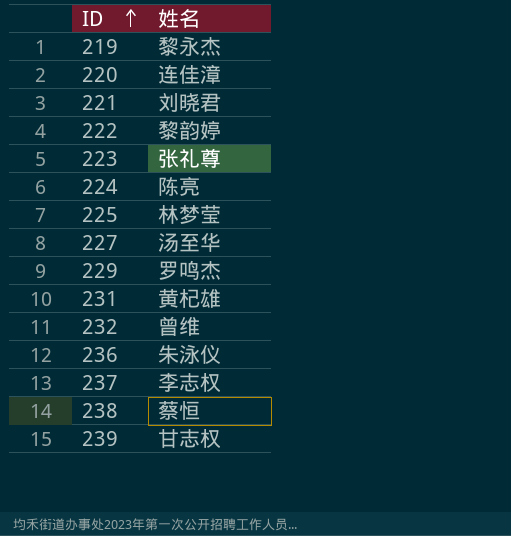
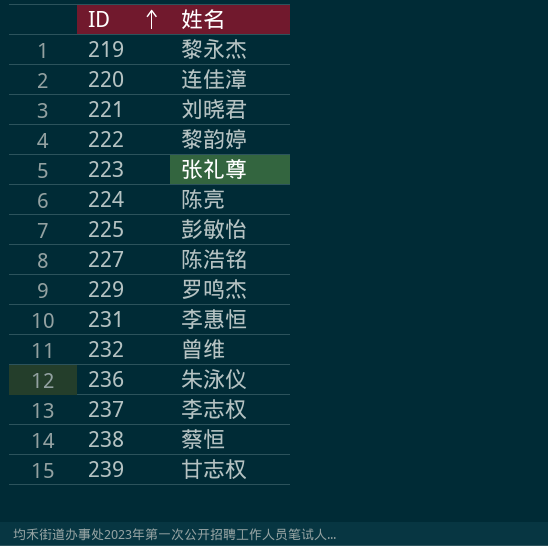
225 | 姓名: 林梦莹 -> 彭敏怡
227 | 姓名: 汤至华 -> 陈浩铭
231 | 姓名: 黄杞雄 -> 李惠恒

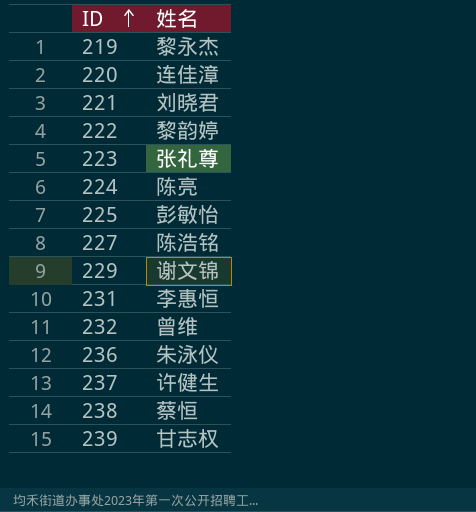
229 | 姓名: 罗鸣杰 -> 谢文锦
237 | 姓名: 李志权 -> 许健生

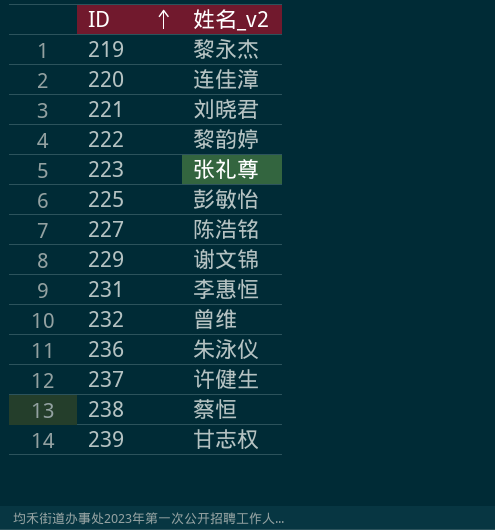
column name: 姓名 -> 姓名_v2
row 224: 陈亮 -> none

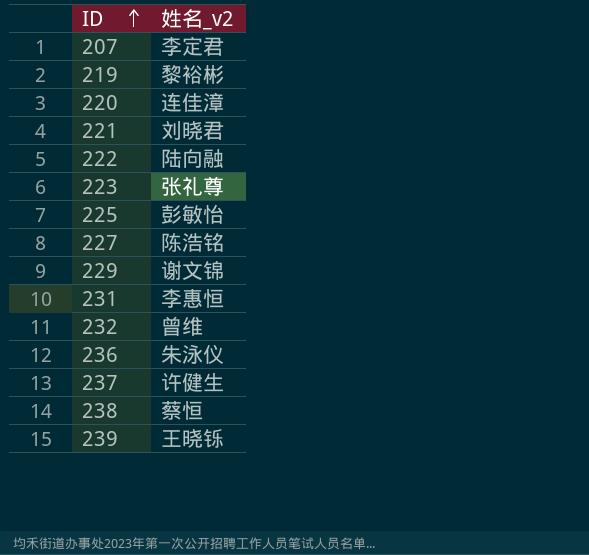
row 207: none -> 李定君
219 | 姓名_v2: 黎永杰 -> 黎裕彬
222 | 姓名_v2: 黎韵婷 -> 陆向融
239 | 姓名_v2: 甘志权 -> 王晓铄

